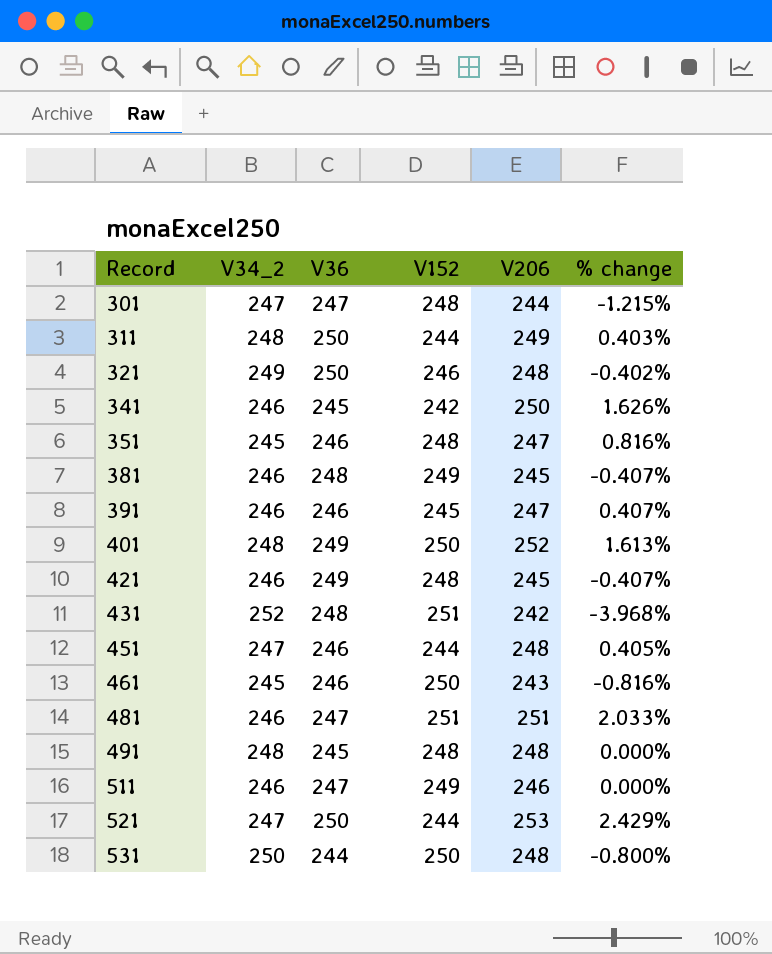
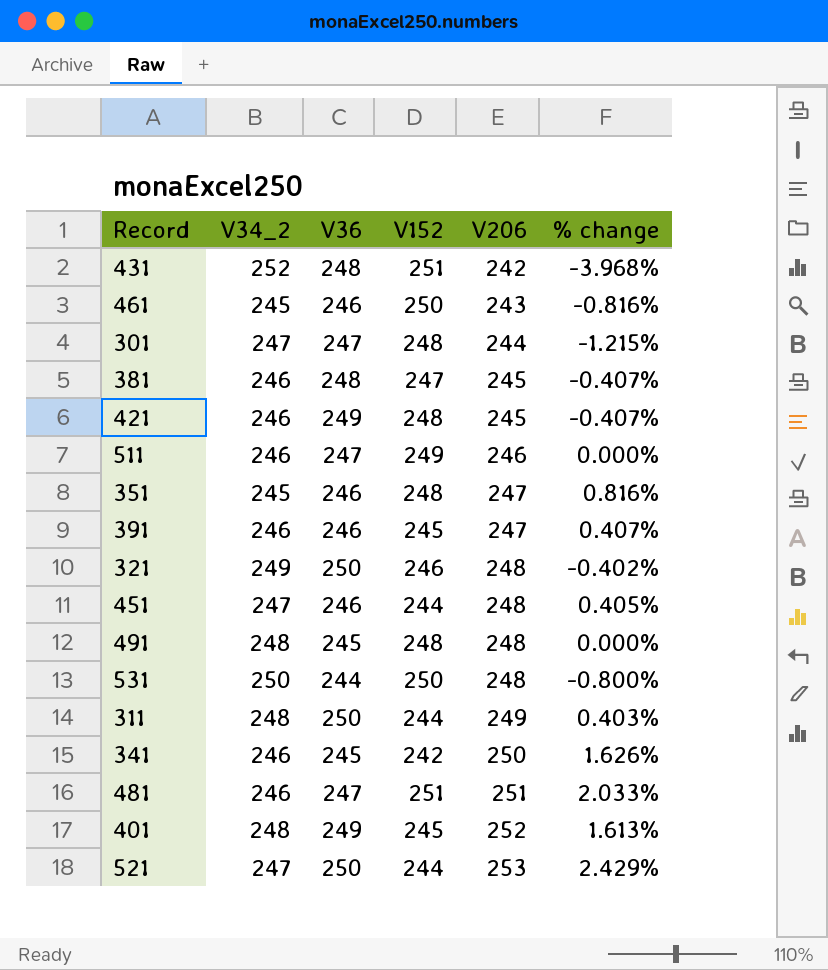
row order: Record ascending -> V206 ascending
381 | V152: 249 -> 247
401 | V152: 250 -> 245

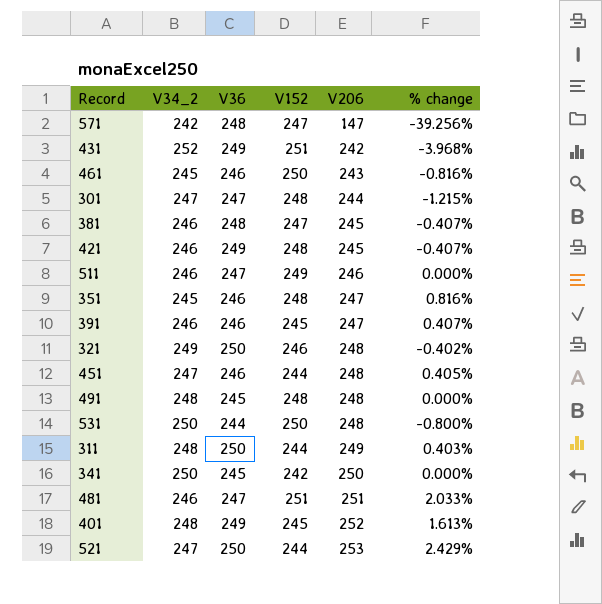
row 571: none -> 242 | 248 | 247 | 147 | -39.256%
431 | V36: 248 -> 249
341 | V34_2: 246 -> 250
341 | % change: 1.626% -> 0.000%

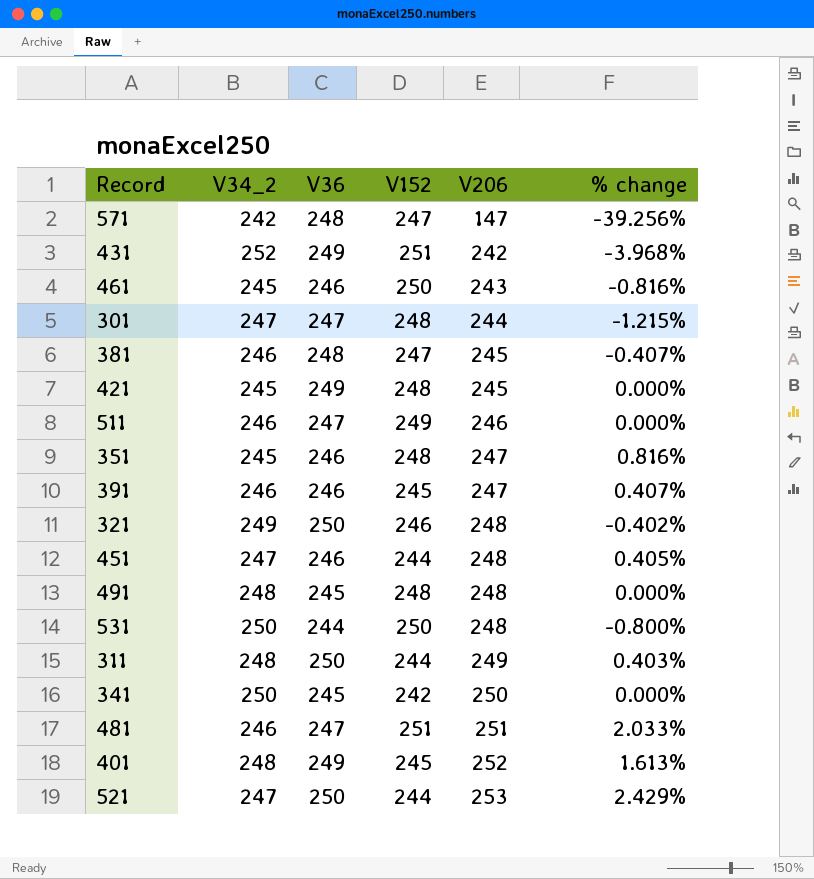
421 | V34_2: 246 -> 245
421 | % change: -0.407% -> 0.000%

